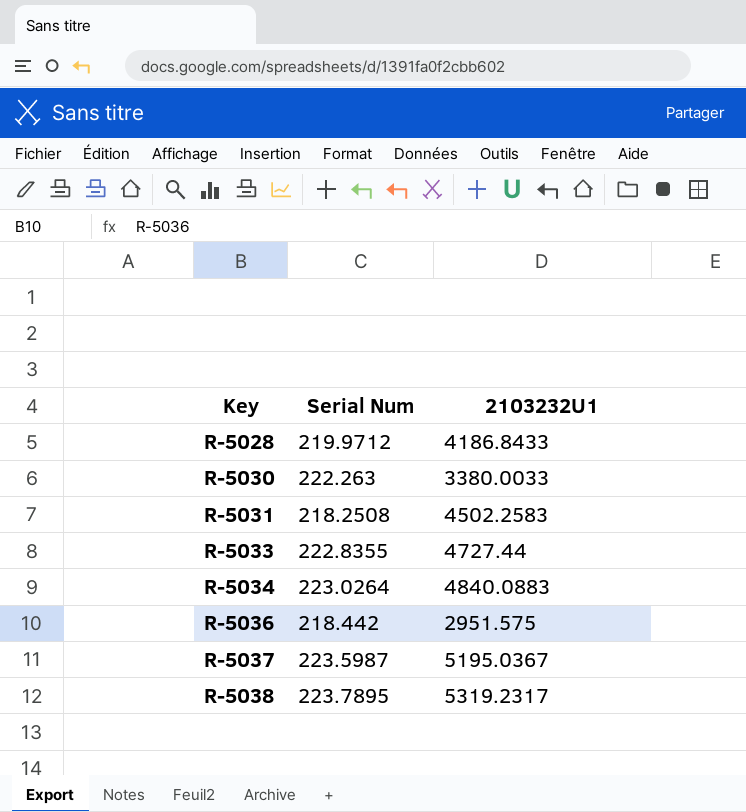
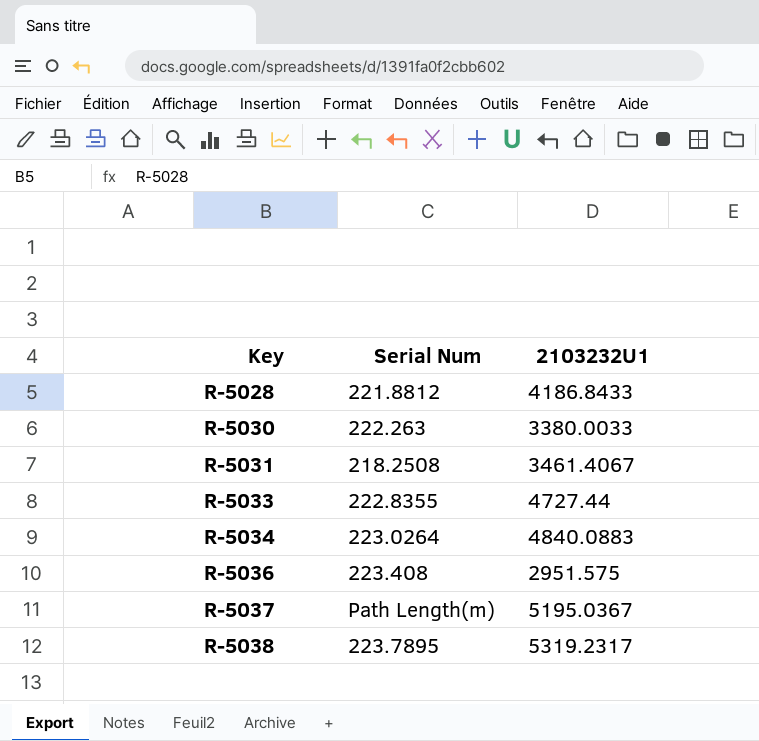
R-5028 | Serial Num: 219.9712 -> 221.8812
R-5031 | 2103232U1: 4502.2583 -> 3461.4067
R-5036 | Serial Num: 218.442 -> 223.408
R-5037 | Serial Num: 223.5987 -> Path Length(m)

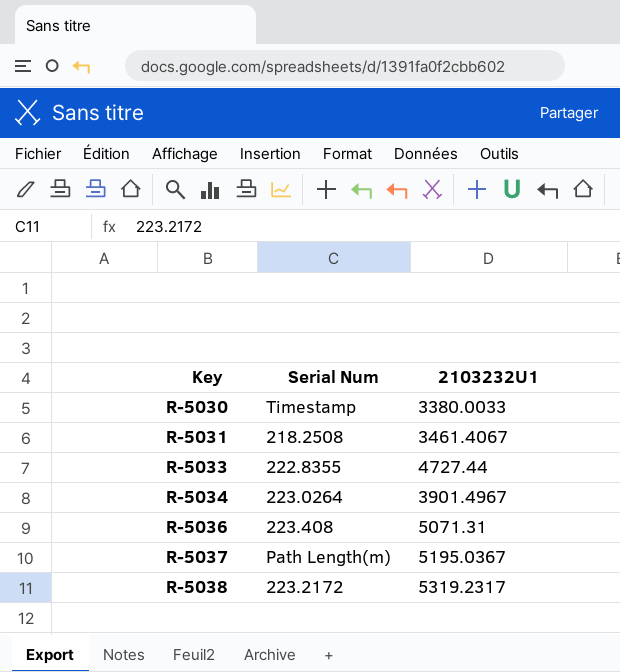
row R-5028: 221.8812 | 4186.8433 -> none
R-5030 | Serial Num: 222.263 -> Timestamp
R-5034 | 2103232U1: 4840.0883 -> 3901.4967
R-5036 | 2103232U1: 2951.575 -> 5071.31
R-5038 | Serial Num: 223.7895 -> 223.2172

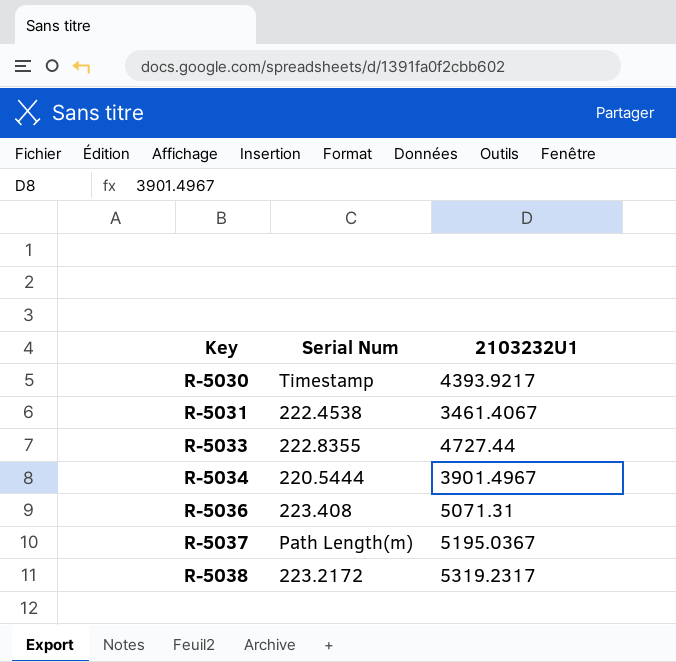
R-5030 | 2103232U1: 3380.0033 -> 4393.9217
R-5031 | Serial Num: 218.2508 -> 222.4538
R-5034 | Serial Num: 223.0264 -> 220.5444

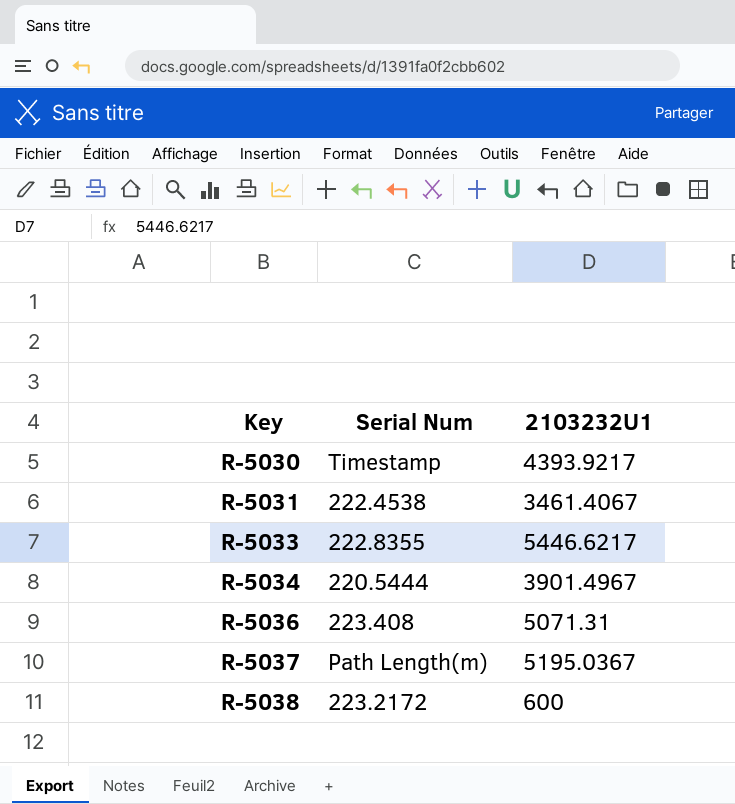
R-5033 | 2103232U1: 4727.44 -> 5446.6217
R-5038 | 2103232U1: 5319.2317 -> 600

